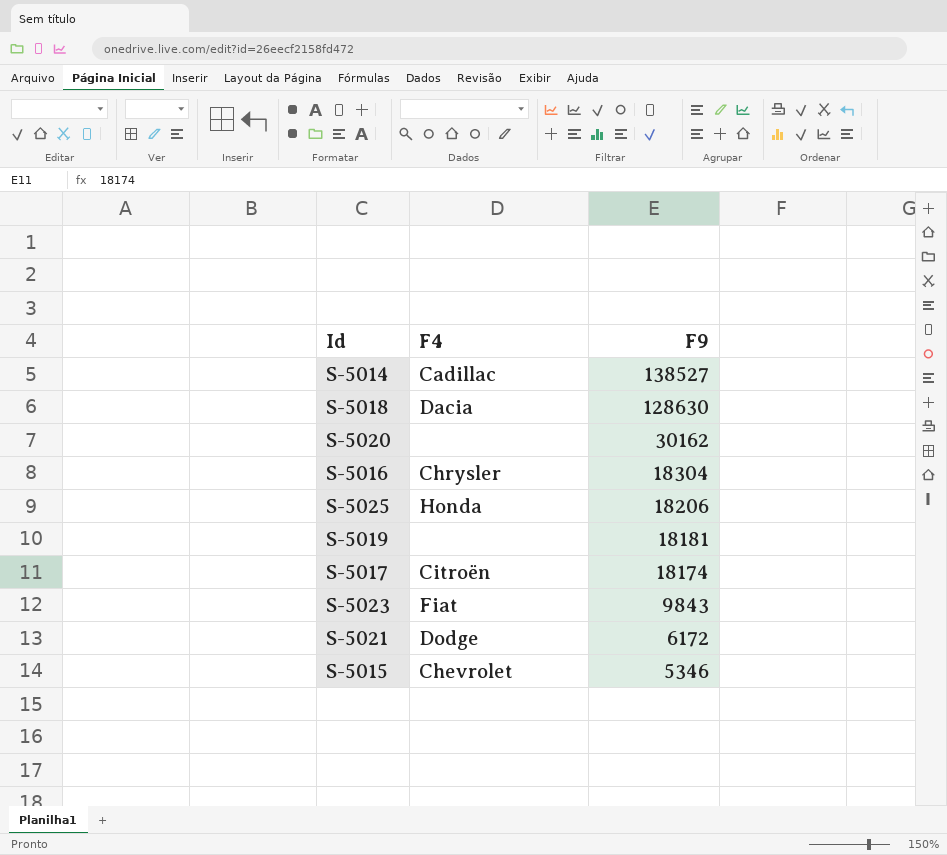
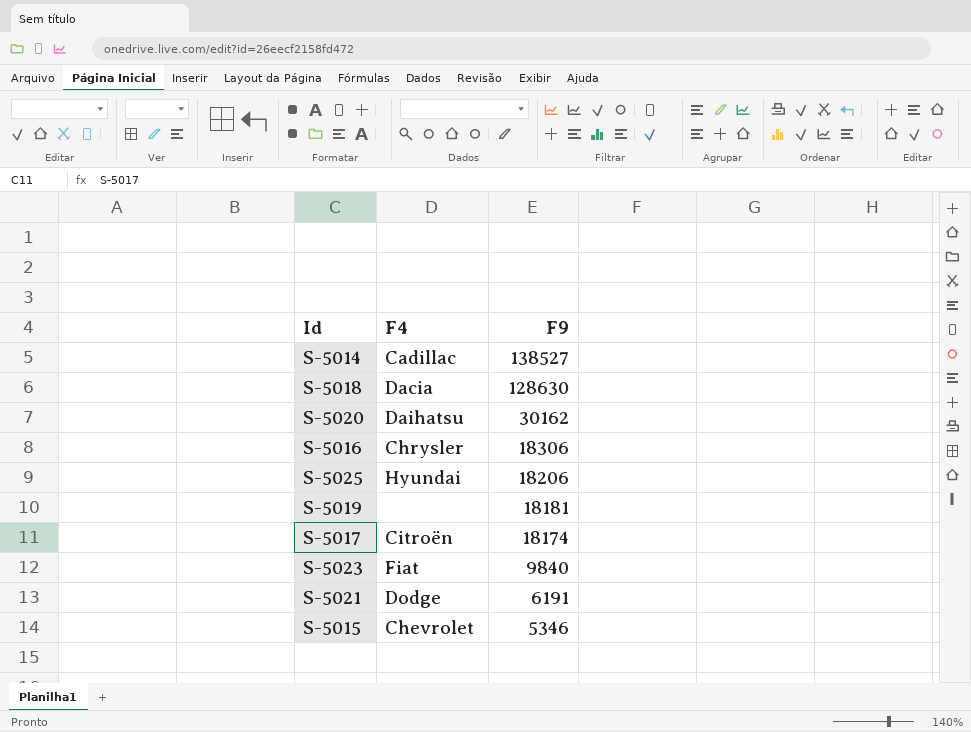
S-5020 | F4: none -> Daihatsu
S-5016 | F9: 18304 -> 18306
S-5025 | F4: Honda -> Hyundai
S-5023 | F9: 9843 -> 9840
S-5021 | F9: 6172 -> 6191

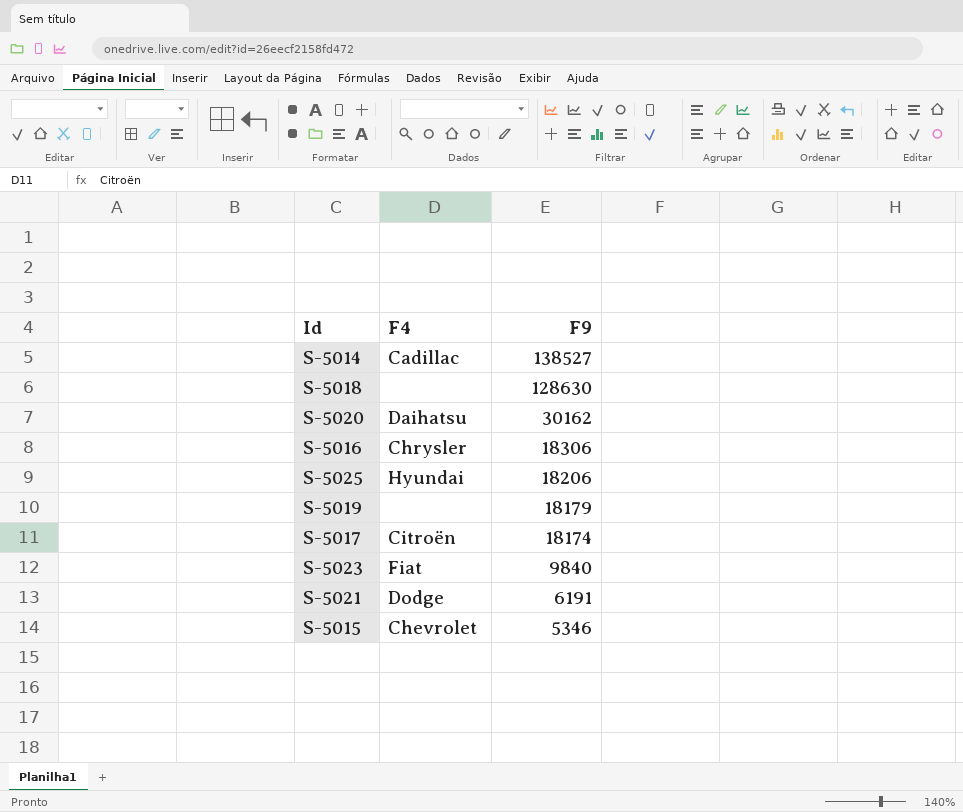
S-5018 | F4: Dacia -> none
S-5019 | F9: 18181 -> 18179

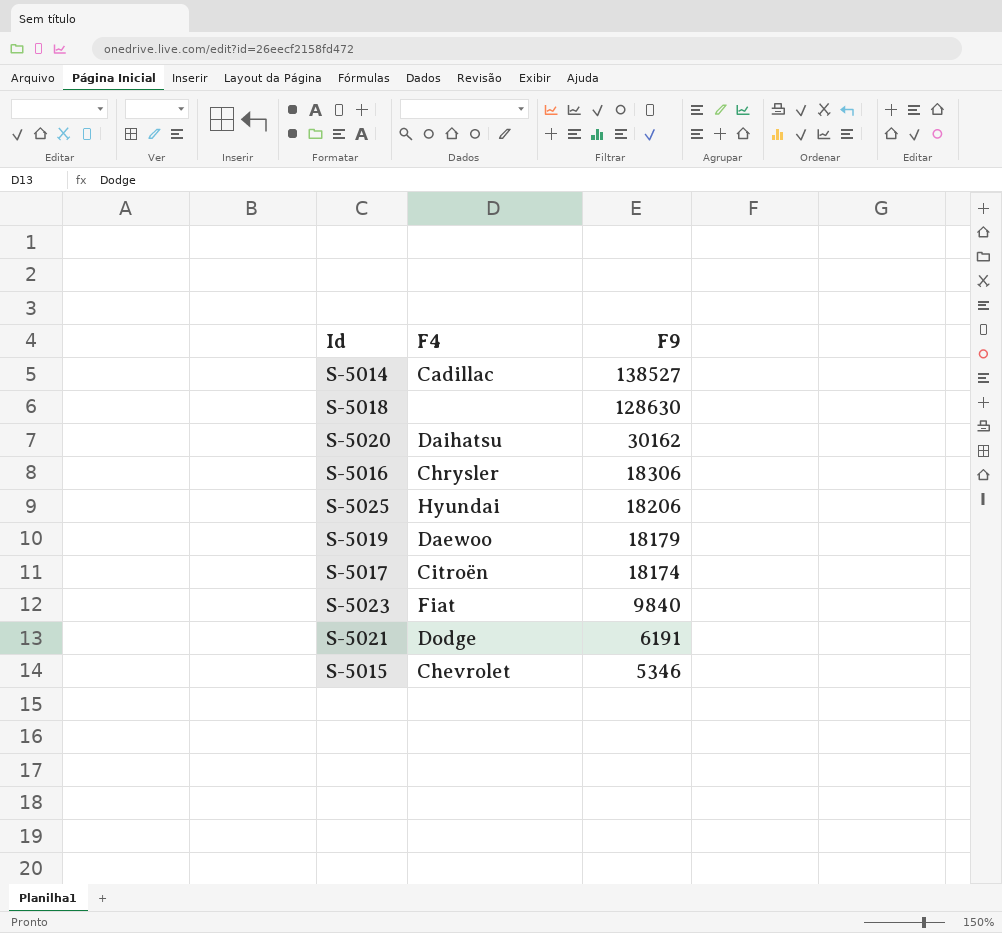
S-5019 | F4: none -> Daewoo

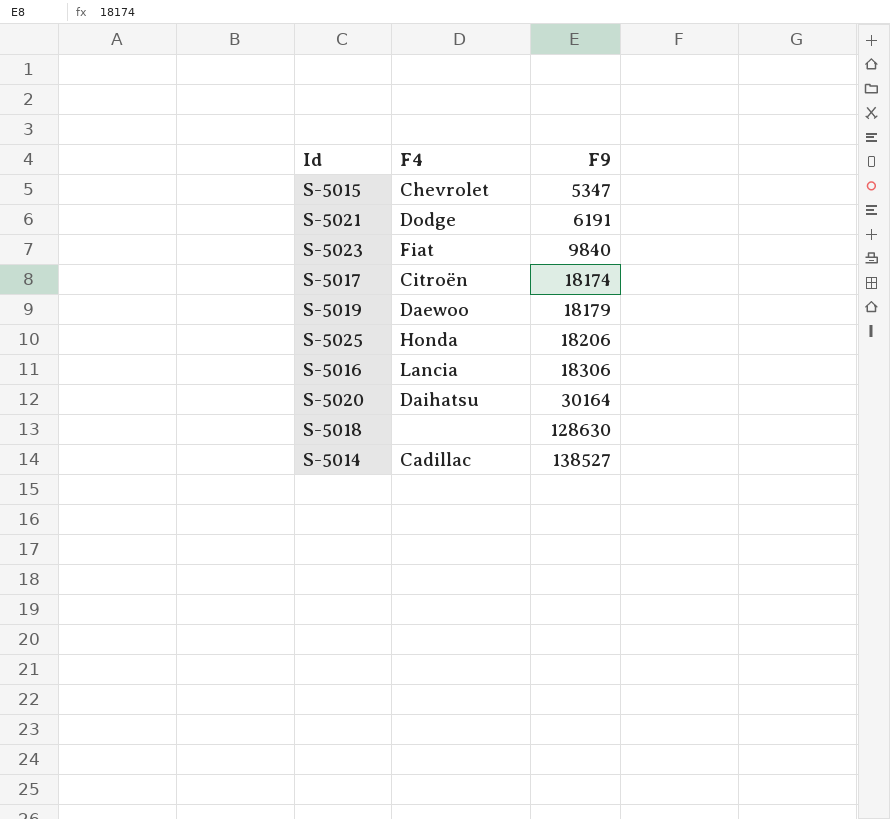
row order: F9 descending -> F9 ascending
S-5015 | F9: 5346 -> 5347
S-5025 | F4: Hyundai -> Honda
S-5016 | F4: Chrysler -> Lancia
S-5020 | F9: 30162 -> 30164

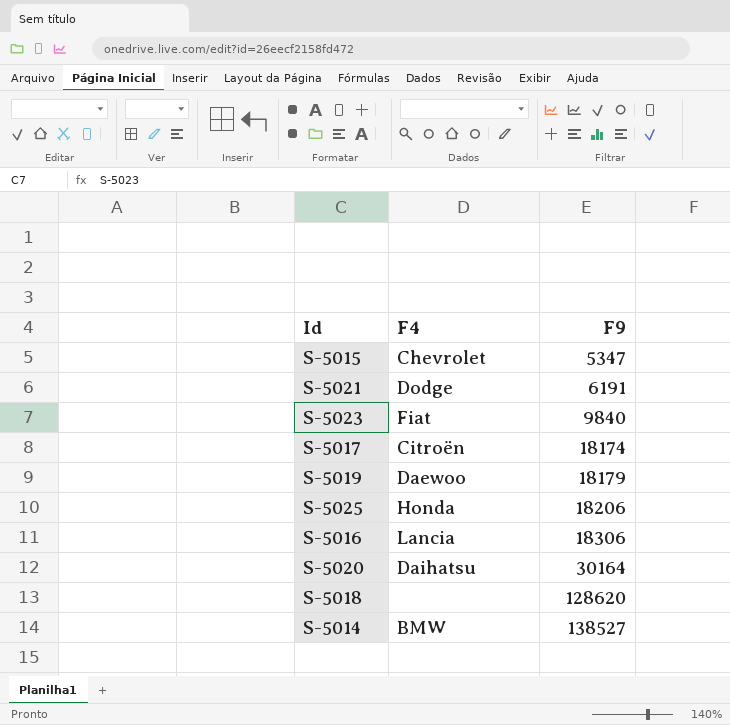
S-5018 | F9: 128630 -> 128620
S-5014 | F4: Cadillac -> BMW

